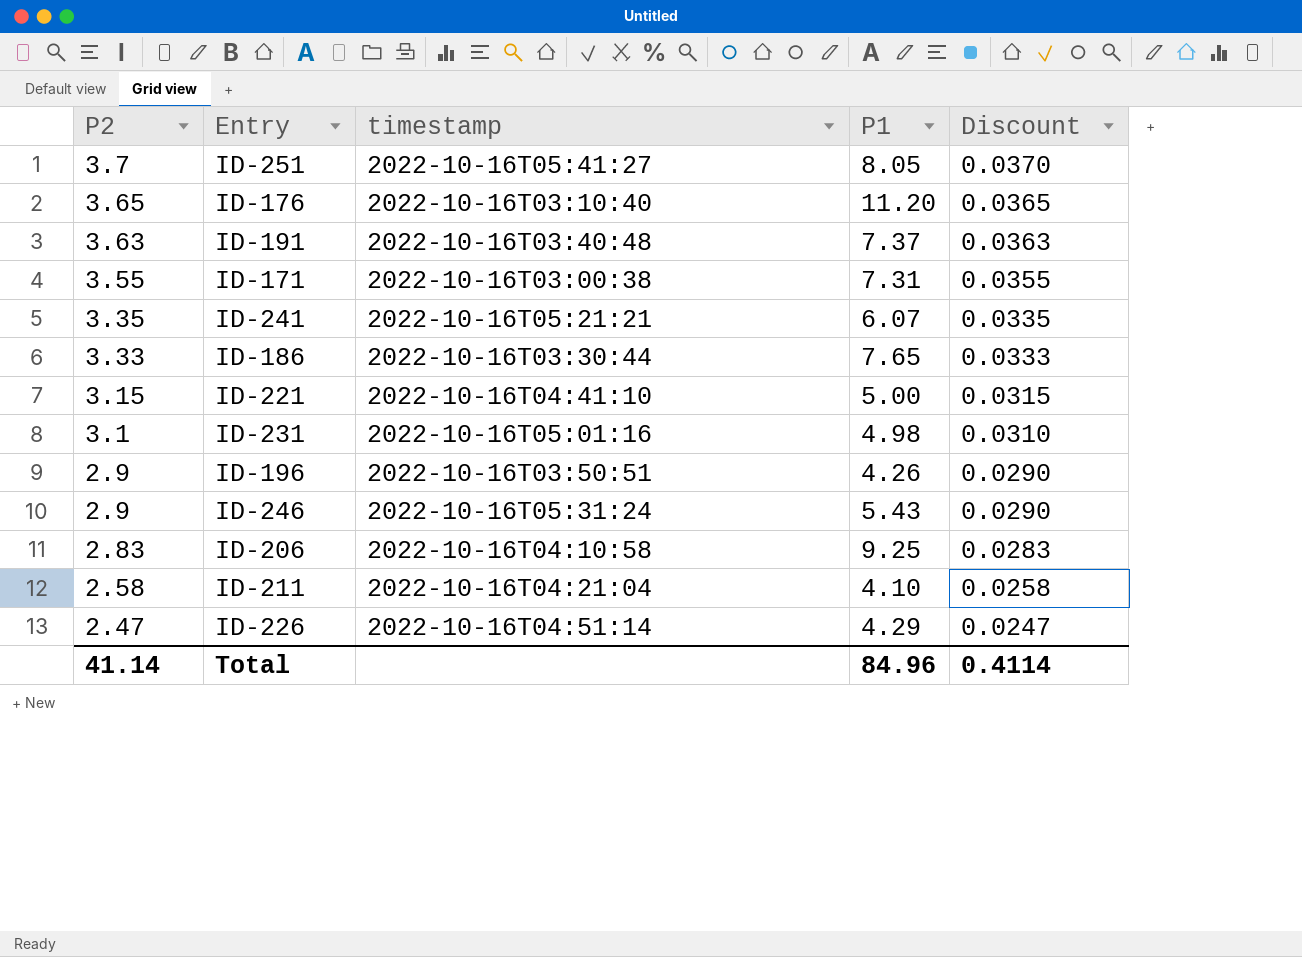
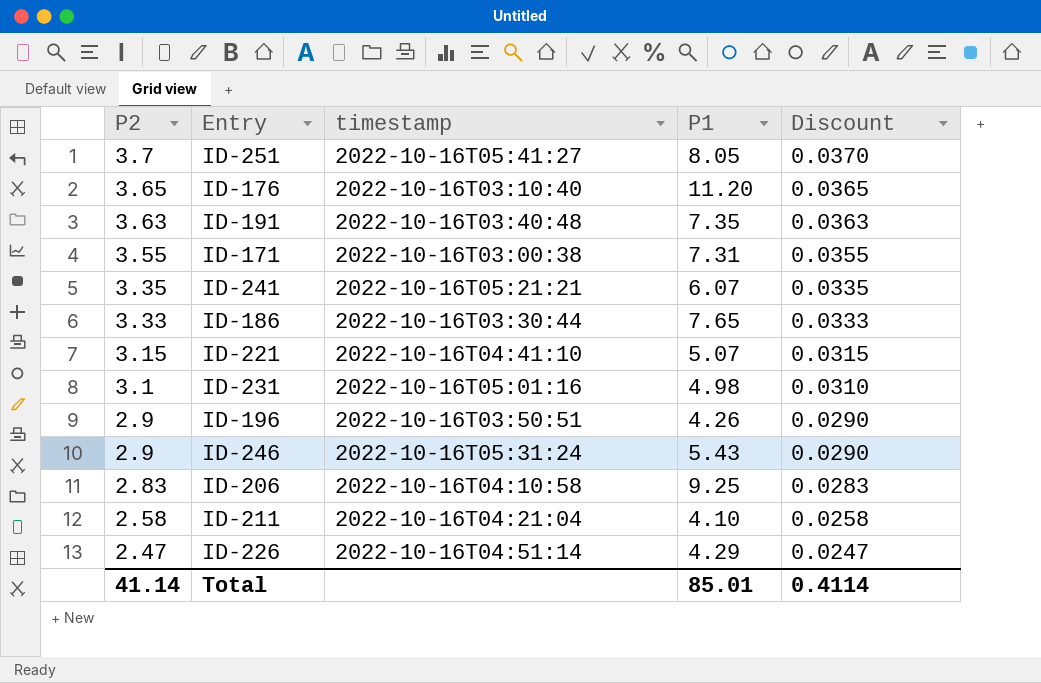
ID-191 | P1: 7.37 -> 7.35
ID-221 | P1: 5.00 -> 5.07
Total | P1: 84.96 -> 85.01

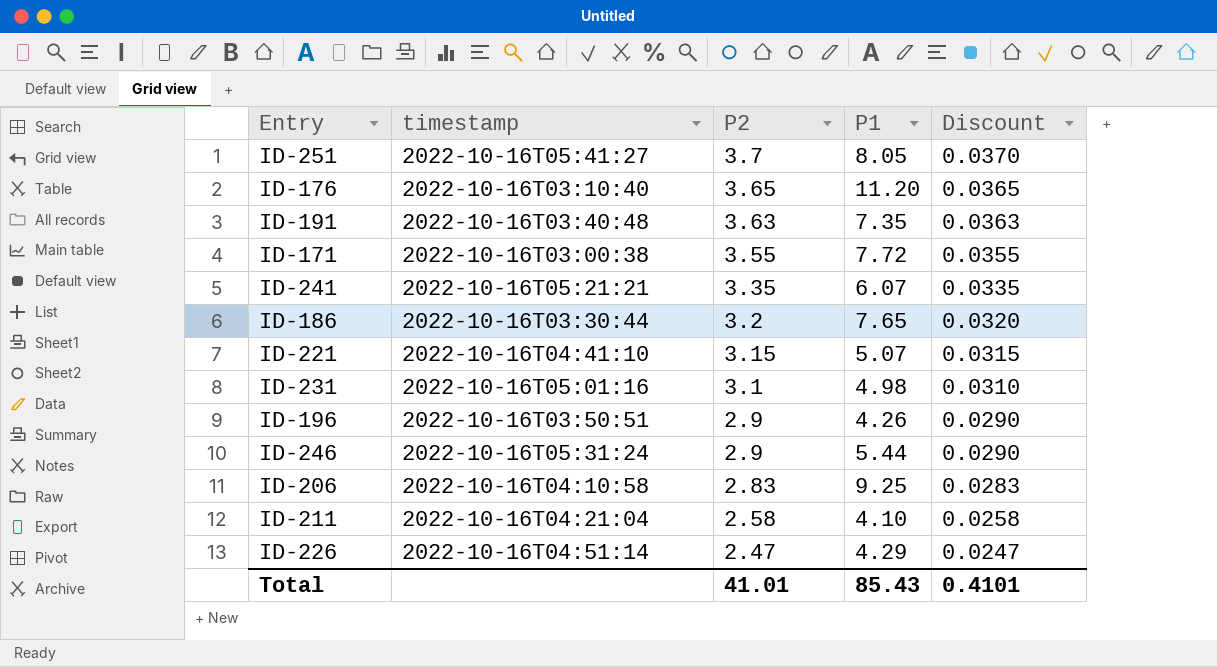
column P2 | position: 1 -> 3
ID-171 | P1: 7.31 -> 7.72
ID-186 | P2: 3.33 -> 3.2
ID-186 | Discount: 0.0333 -> 0.0320
ID-246 | P1: 5.43 -> 5.44
Total | P2: 41.14 -> 41.01
Total | P1: 85.01 -> 85.43
Total | Discount: 0.4114 -> 0.4101

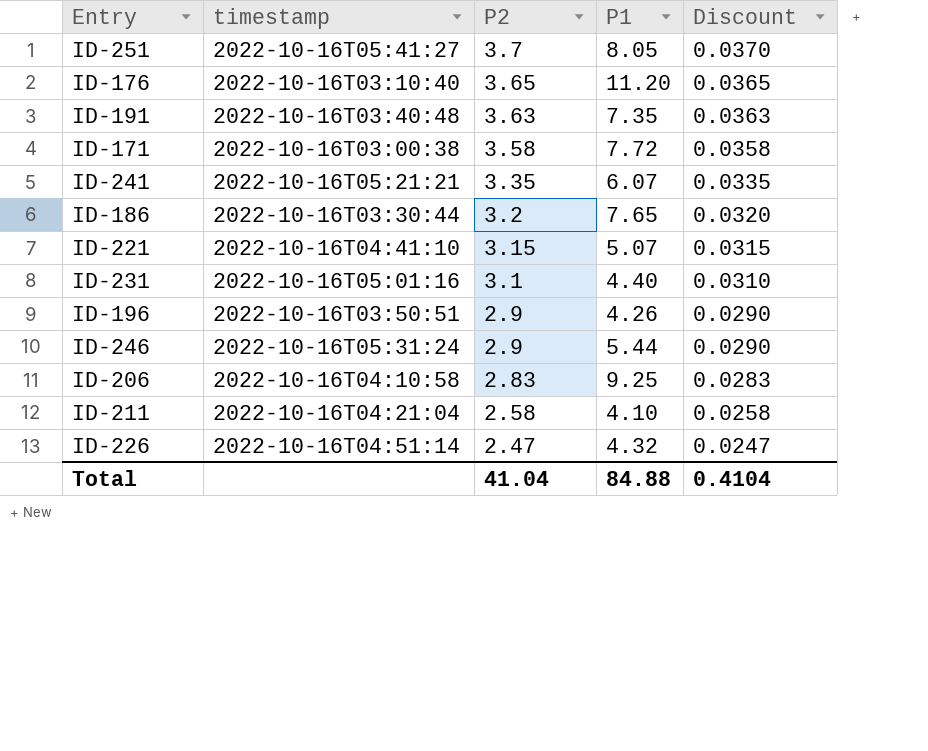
ID-171 | P2: 3.55 -> 3.58
ID-171 | Discount: 0.0355 -> 0.0358
ID-231 | P1: 4.98 -> 4.40
ID-226 | P1: 4.29 -> 4.32
Total | P2: 41.01 -> 41.04
Total | P1: 85.43 -> 84.88
Total | Discount: 0.4101 -> 0.4104

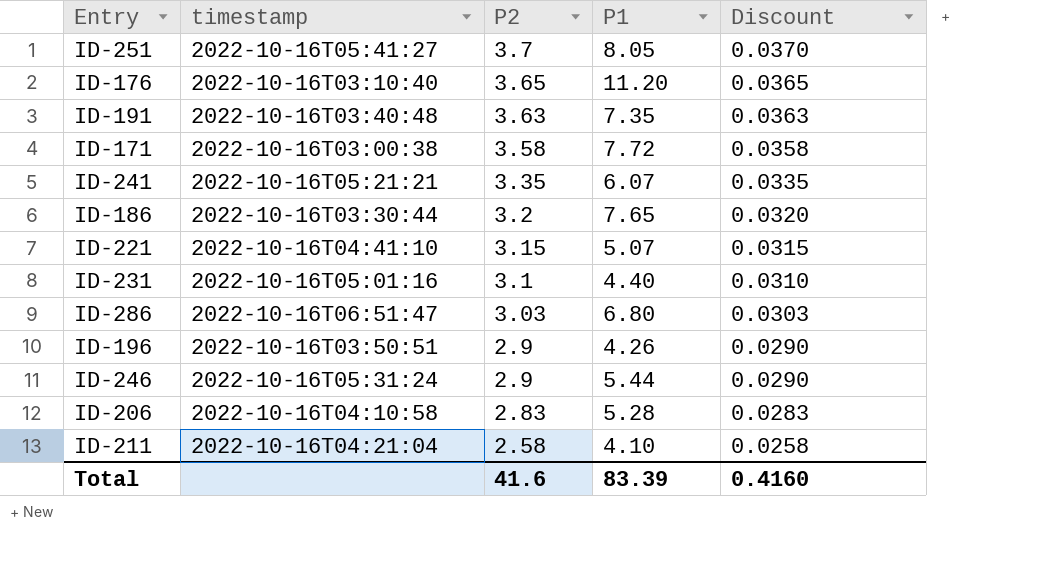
row ID-226: 2022-10-16T04:51:14 | 2.47 | 4.32 | 0.0247 -> none
row ID-286: none -> 2022-10-16T06:51:47 | 3.03 | 6.80 | 0.0303
ID-206 | P1: 9.25 -> 5.28
Total | P2: 41.04 -> 41.6
Total | P1: 84.88 -> 83.39
Total | Discount: 0.4104 -> 0.4160

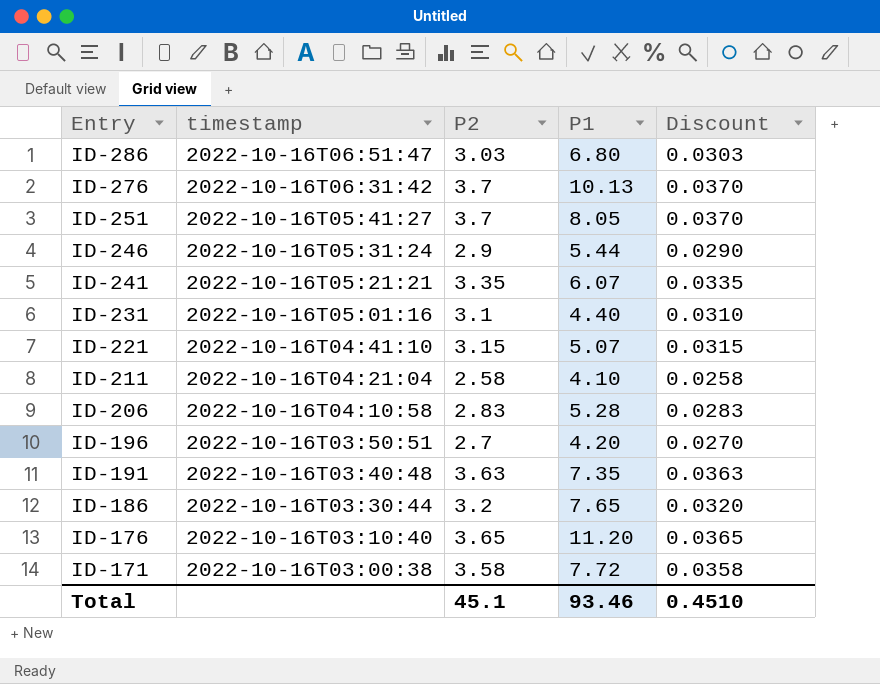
row order: P2 descending -> Entry descending
row ID-276: none -> 2022-10-16T06:31:42 | 3.7 | 10.13 | 0.0370
ID-196 | P2: 2.9 -> 2.7
ID-196 | P1: 4.26 -> 4.20
ID-196 | Discount: 0.0290 -> 0.0270
Total | P2: 41.6 -> 45.1
Total | P1: 83.39 -> 93.46
Total | Discount: 0.4160 -> 0.4510

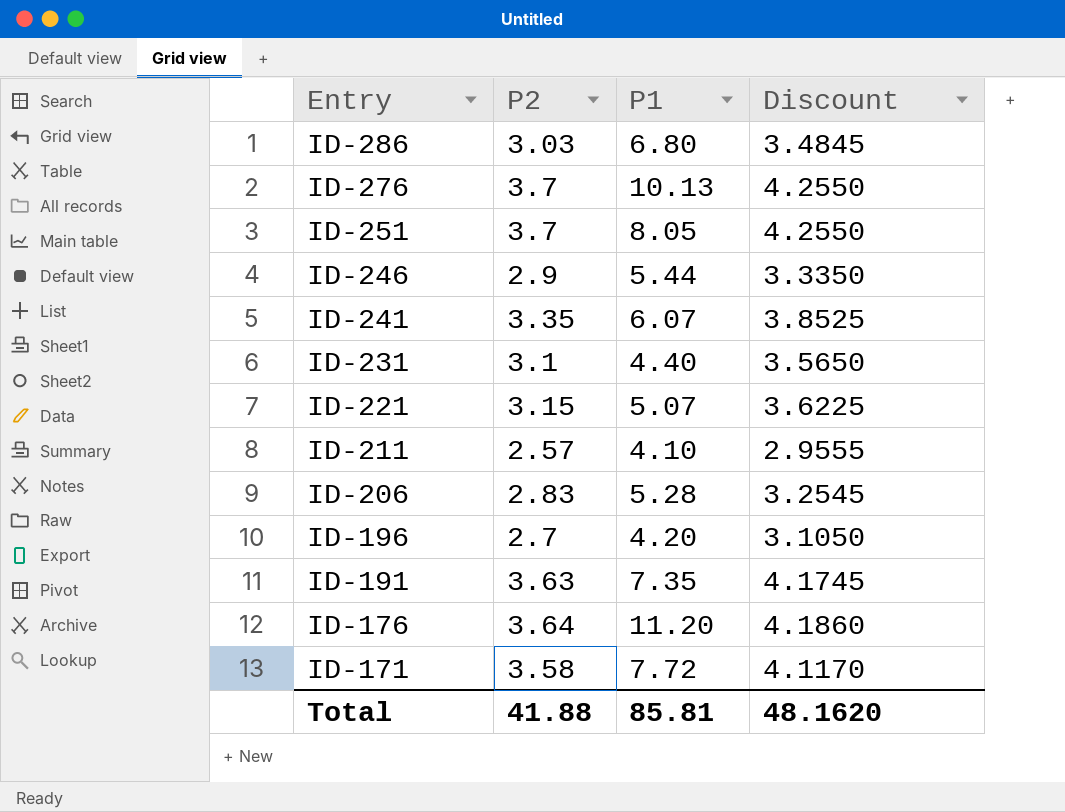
column timestamp | position: 2 -> none
column Discount | formula: [P2] * 0.01 -> [P2] * 1.15
row ID-186: 2022-10-16T03:30:44 | 3.2 | 7.65 | 0.0320 -> none
ID-211 | P2: 2.58 -> 2.57
ID-176 | P2: 3.65 -> 3.64
Total | P2: 45.1 -> 41.88
Total | P1: 93.46 -> 85.81
Total | Discount: 0.4510 -> 48.1620

